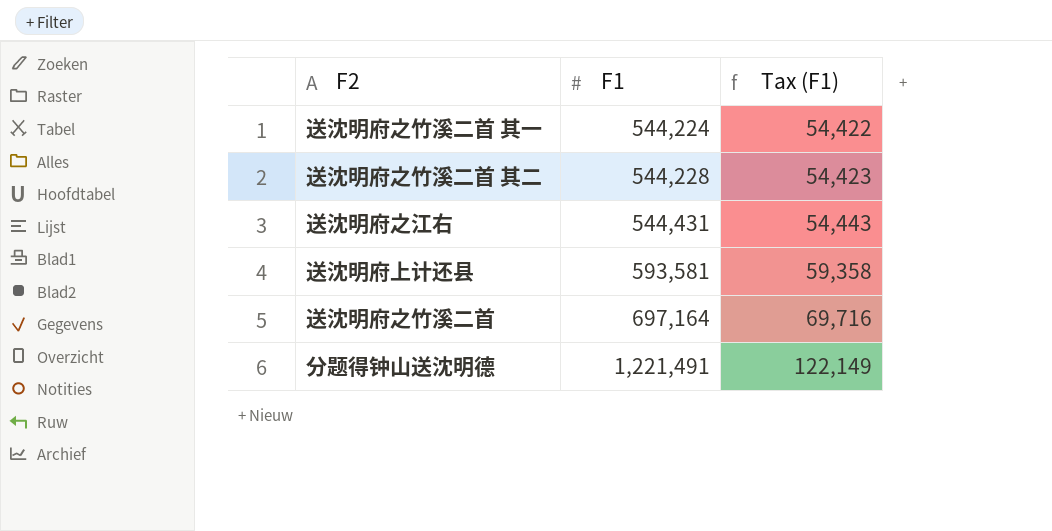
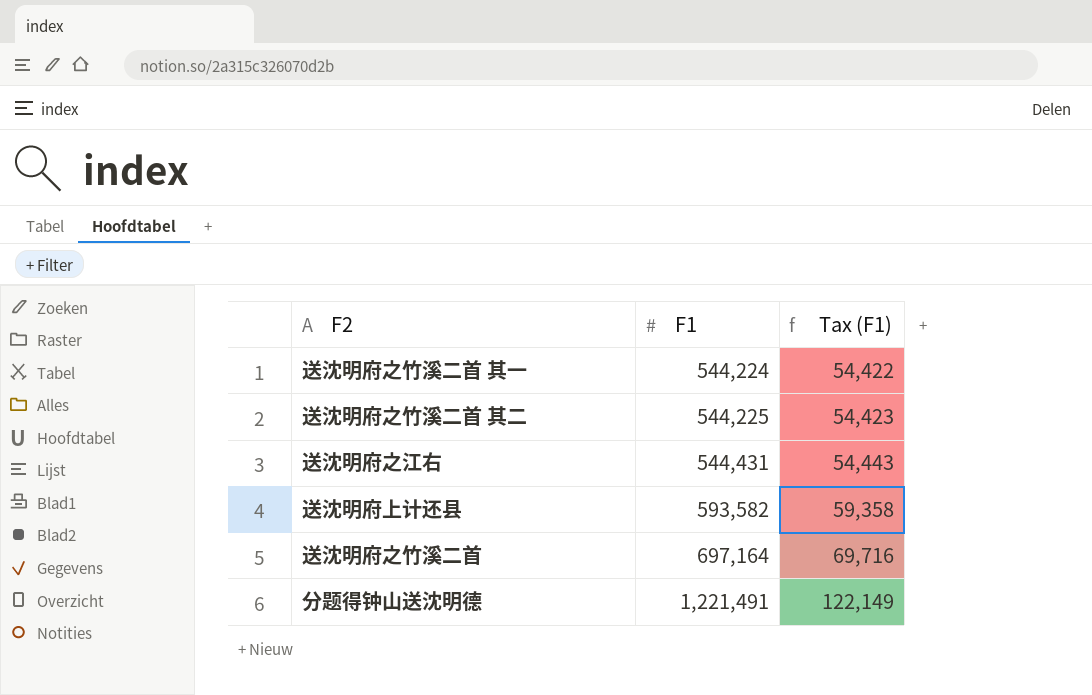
送沈明府之竹溪二首 其二 | F1: 544,228 -> 544,225
送沈明府上计还县 | F1: 593,581 -> 593,582

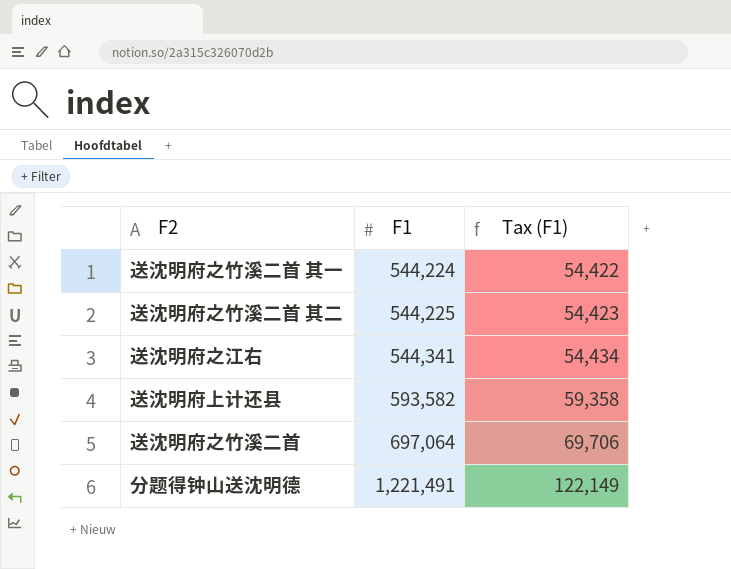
送沈明府之江右 | F1: 544,431 -> 544,341
送沈明府之江右 | Tax (F1): 54,443 -> 54,434
送沈明府之竹溪二首 | F1: 697,164 -> 697,064
送沈明府之竹溪二首 | Tax (F1): 69,716 -> 69,706

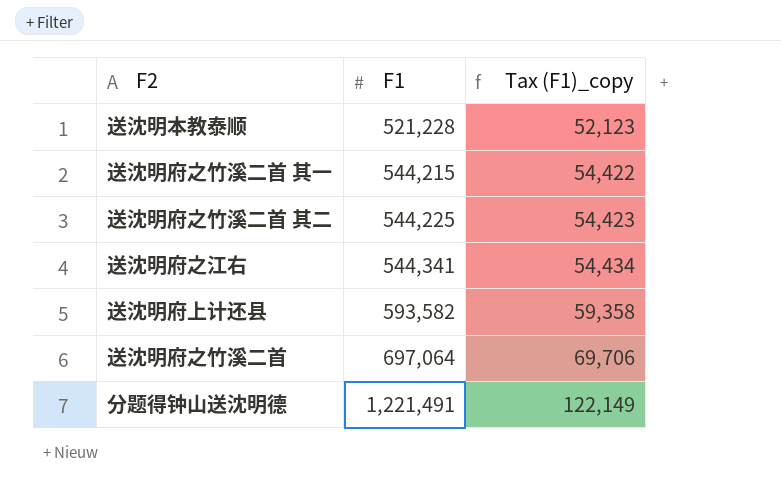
column name: Tax (F1) -> Tax (F1)_copy
row 送沈明本教泰顺: none -> 521,228 | 52,123
送沈明府之竹溪二首 其一 | F1: 544,224 -> 544,215

